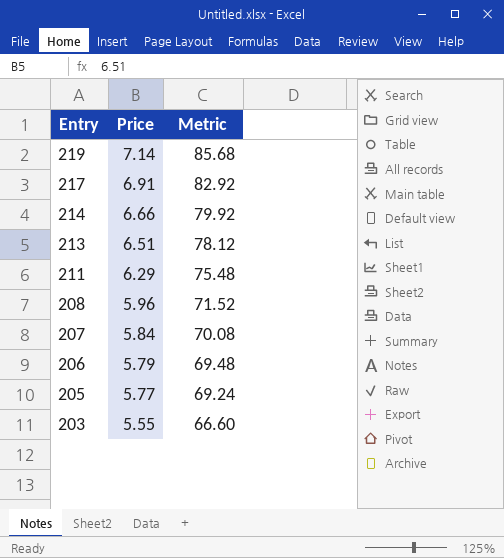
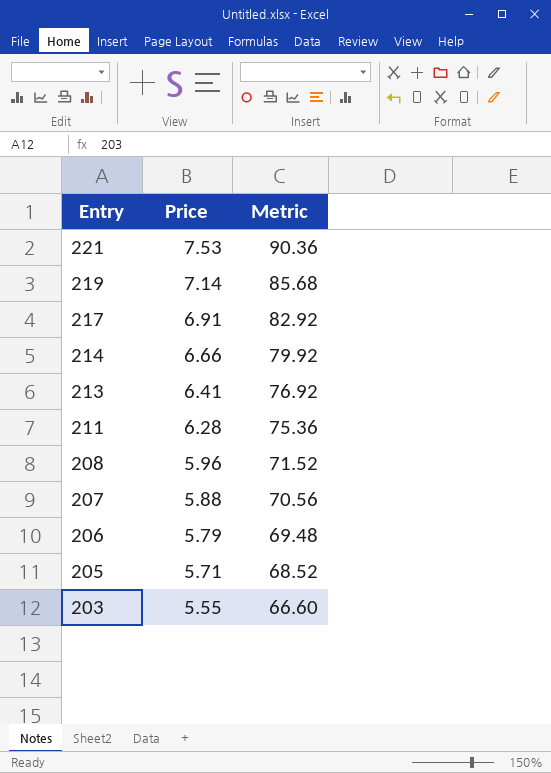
row 221: none -> 7.53 | 90.36
213 | Price: 6.51 -> 6.41
213 | Metric: 78.12 -> 76.92
211 | Price: 6.29 -> 6.28
211 | Metric: 75.48 -> 75.36
207 | Price: 5.84 -> 5.88
207 | Metric: 70.08 -> 70.56
205 | Price: 5.77 -> 5.71
205 | Metric: 69.24 -> 68.52

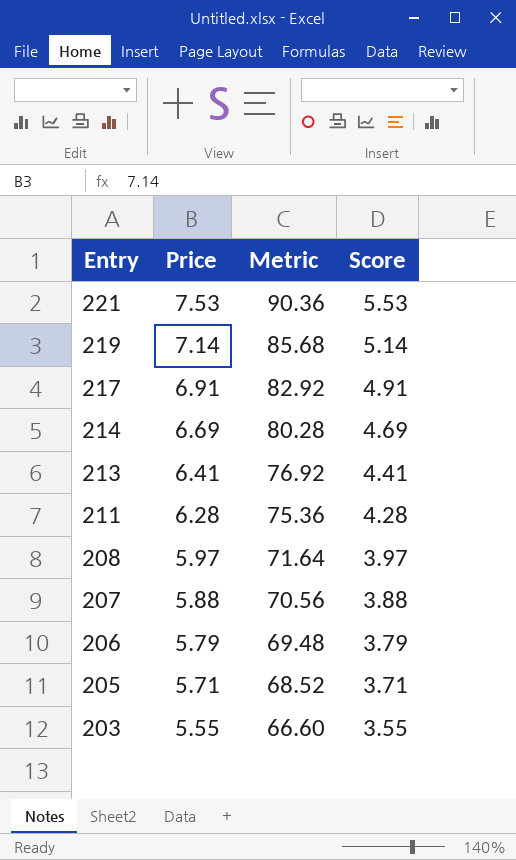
column Score | formula: none -> [Price] - 2
214 | Price: 6.66 -> 6.69
214 | Metric: 79.92 -> 80.28
208 | Price: 5.96 -> 5.97
208 | Metric: 71.52 -> 71.64

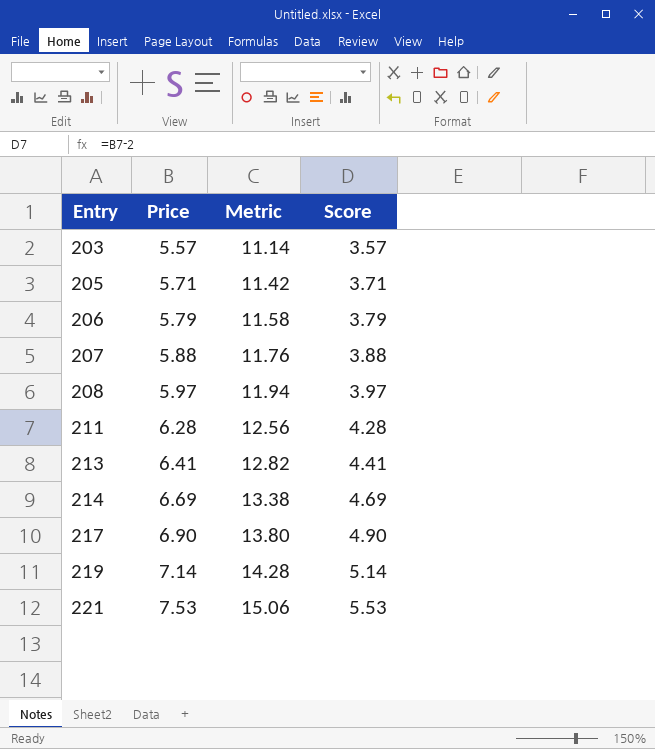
row order: Entry descending -> Entry ascending
column Metric | formula: [Price] * 12 -> [Price] * 2
203 | Price: 5.55 -> 5.57
203 | Score: 3.55 -> 3.57
217 | Price: 6.91 -> 6.90
217 | Score: 4.91 -> 4.90

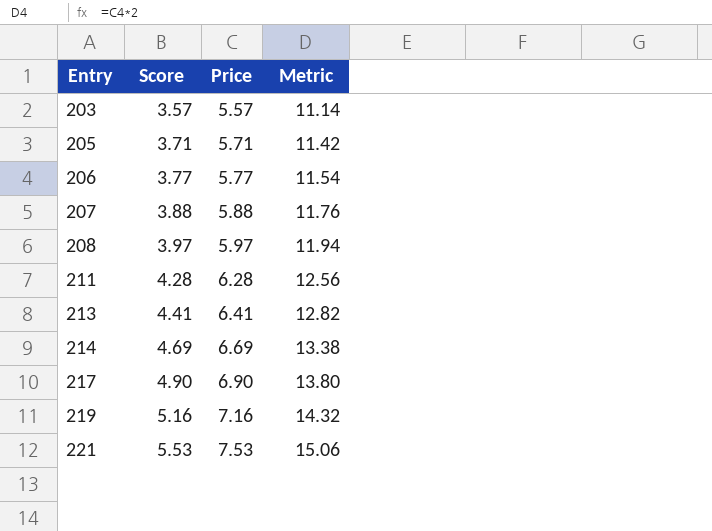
column Score | position: 4 -> 2
206 | Score: 3.79 -> 3.77
206 | Price: 5.79 -> 5.77
206 | Metric: 11.58 -> 11.54
219 | Score: 5.14 -> 5.16
219 | Price: 7.14 -> 7.16
219 | Metric: 14.28 -> 14.32

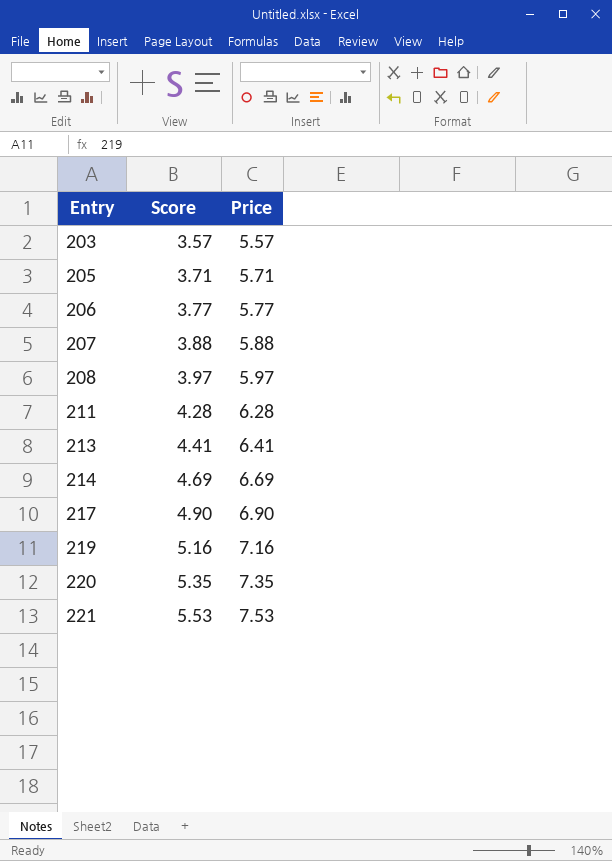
column Metric | formula: [Price] * 2 -> none
row 220: none -> 5.35 | 7.35

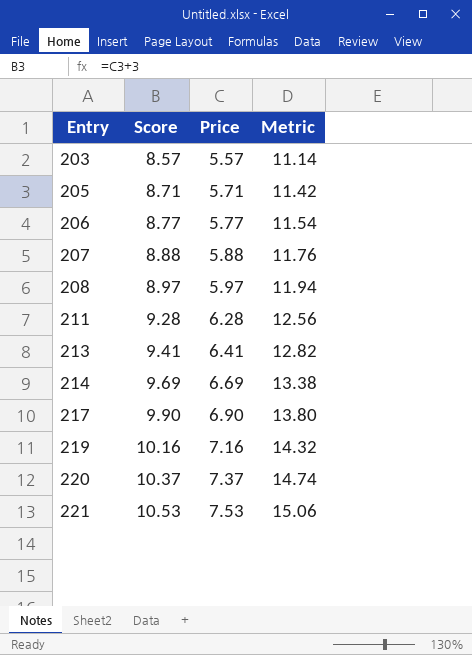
column Score | formula: [Price] - 2 -> [Price] + 3
column Metric | formula: none -> [Price] * 2
220 | Price: 7.35 -> 7.37

